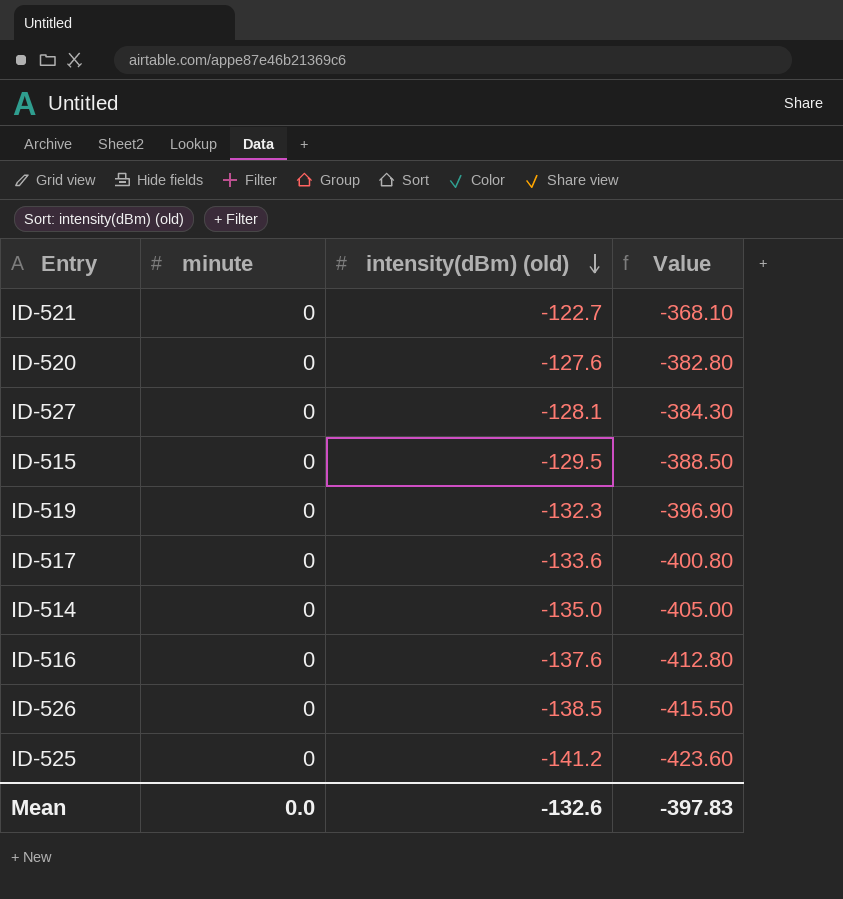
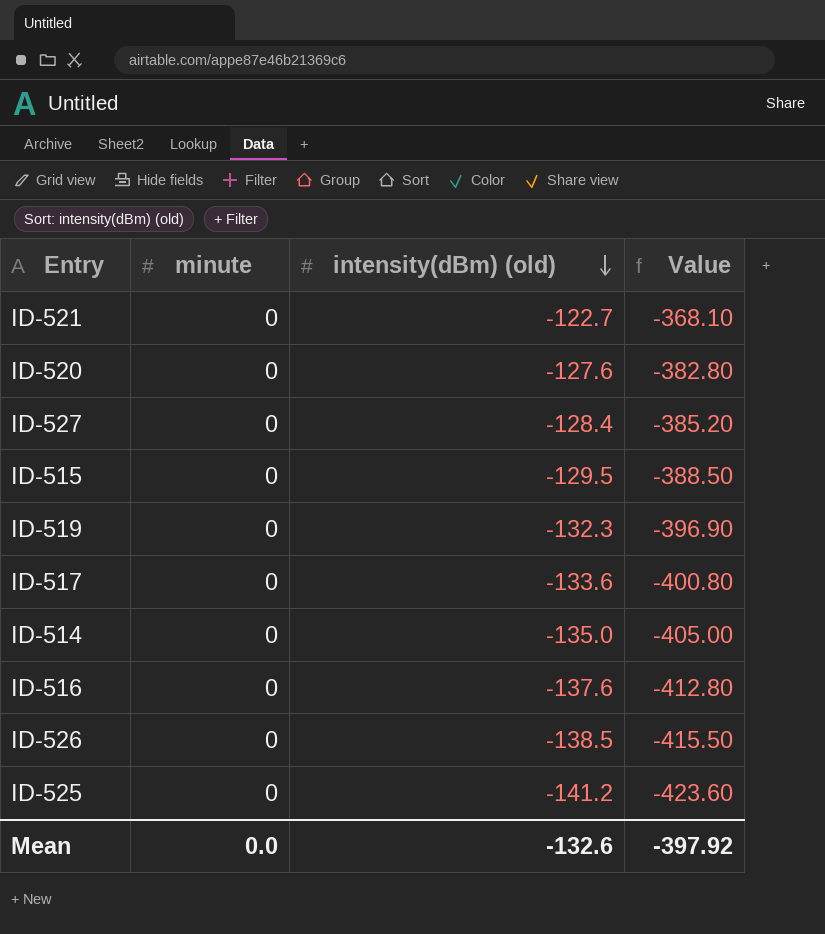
ID-527 | intensity(dBm) (old): -128.1 -> -128.4
ID-527 | Value: -384.30 -> -385.20
Mean | Value: -397.83 -> -397.92

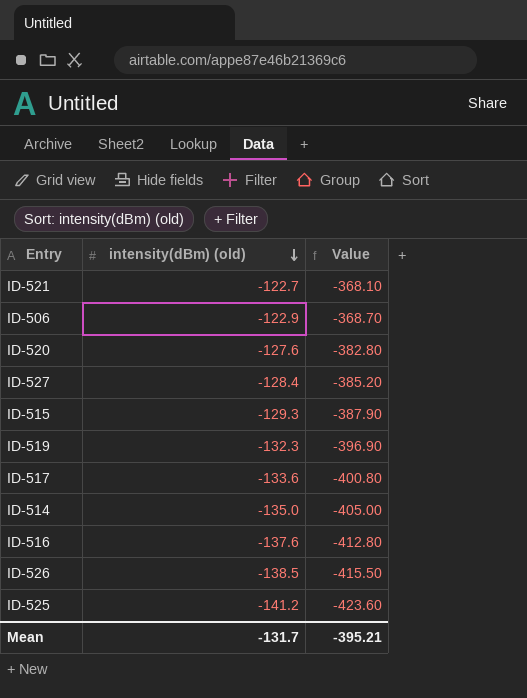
column minute | position: 2 -> none
row ID-506: none -> -122.9 | -368.70
ID-515 | intensity(dBm) (old): -129.5 -> -129.3
ID-515 | Value: -388.50 -> -387.90
Mean | intensity(dBm) (old): -132.6 -> -131.7
Mean | Value: -397.92 -> -395.21

